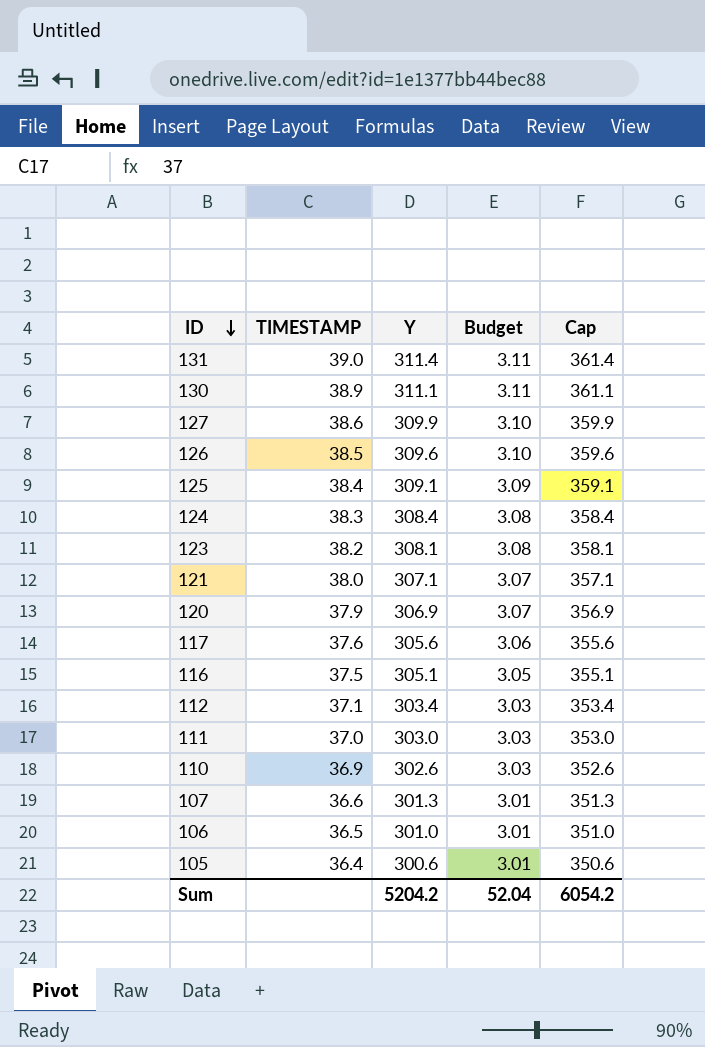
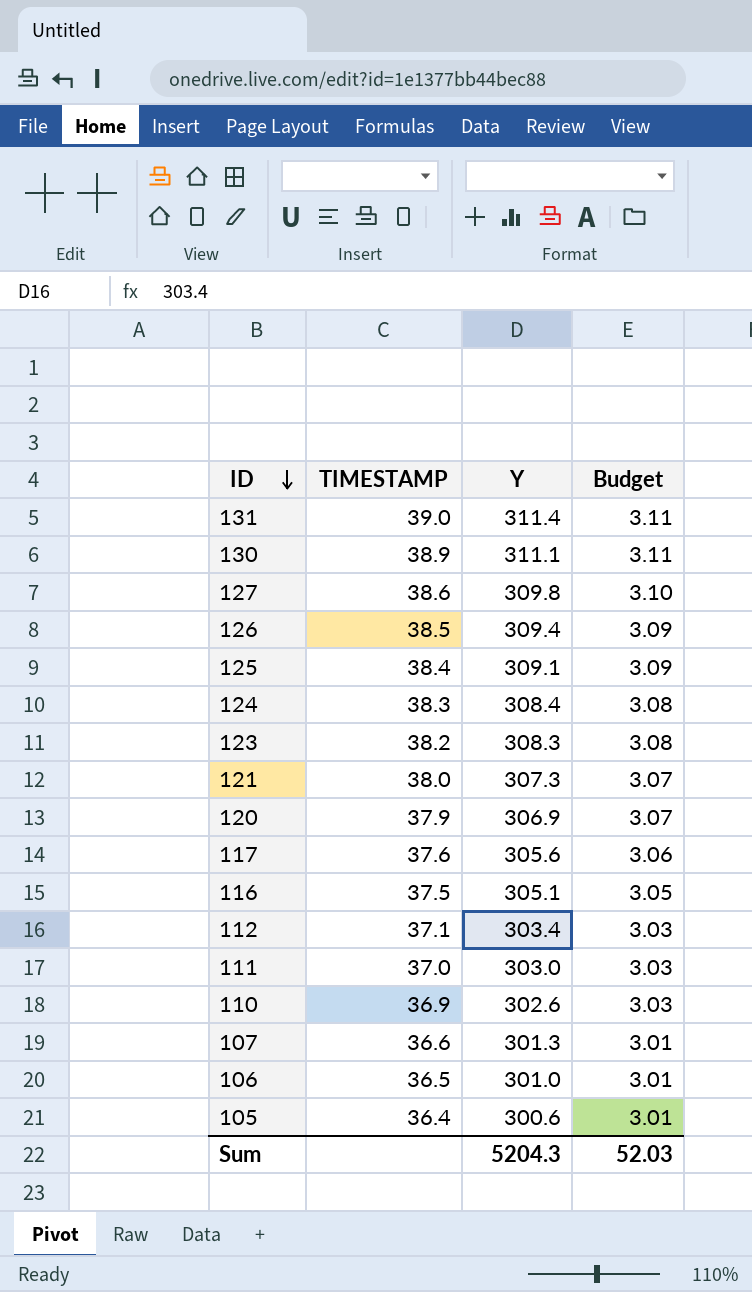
column Cap | formula: [Y] + 50 -> none
127 | Y: 309.9 -> 309.8
126 | Y: 309.6 -> 309.4
126 | Budget: 3.10 -> 3.09
123 | Y: 308.1 -> 308.3
121 | Y: 307.1 -> 307.3
Sum | Y: 5204.2 -> 5204.3
Sum | Budget: 52.04 -> 52.03

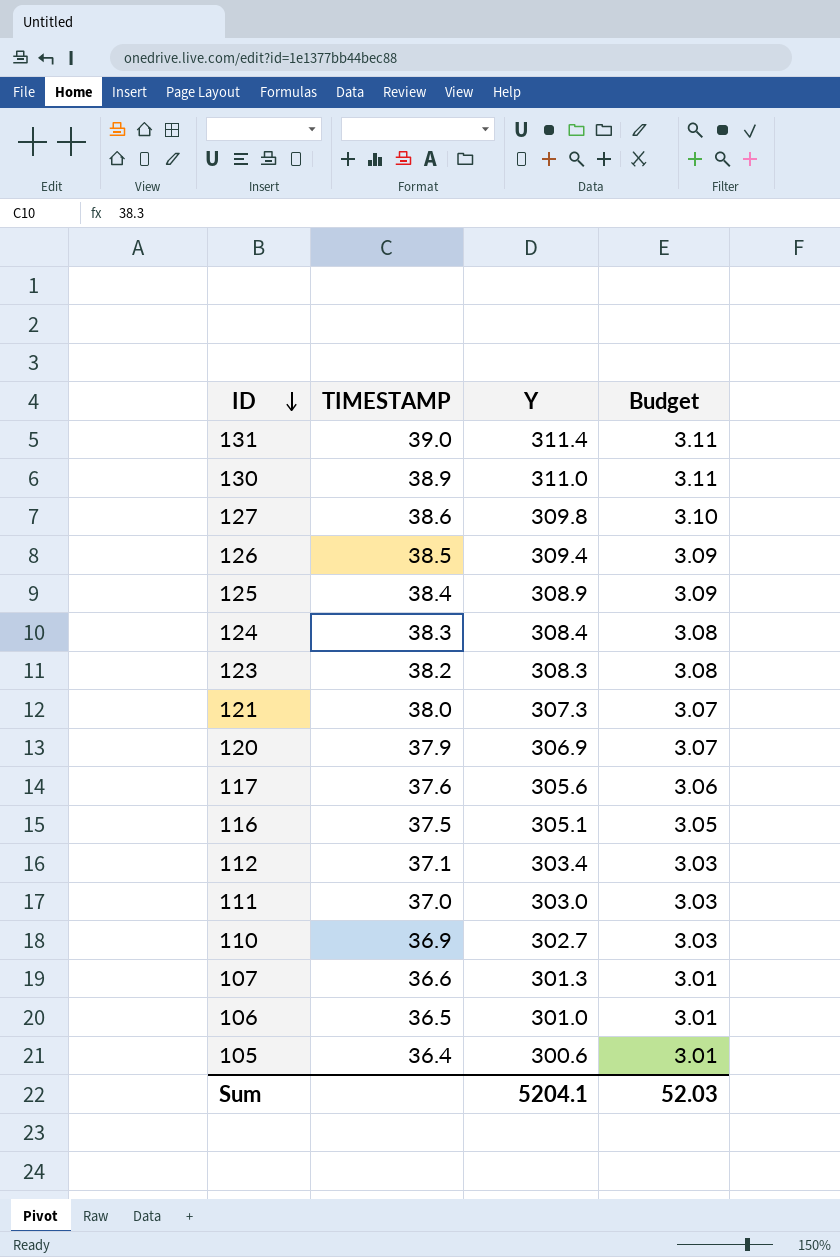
130 | Y: 311.1 -> 311.0
125 | Y: 309.1 -> 308.9
110 | Y: 302.6 -> 302.7
Sum | Y: 5204.3 -> 5204.1

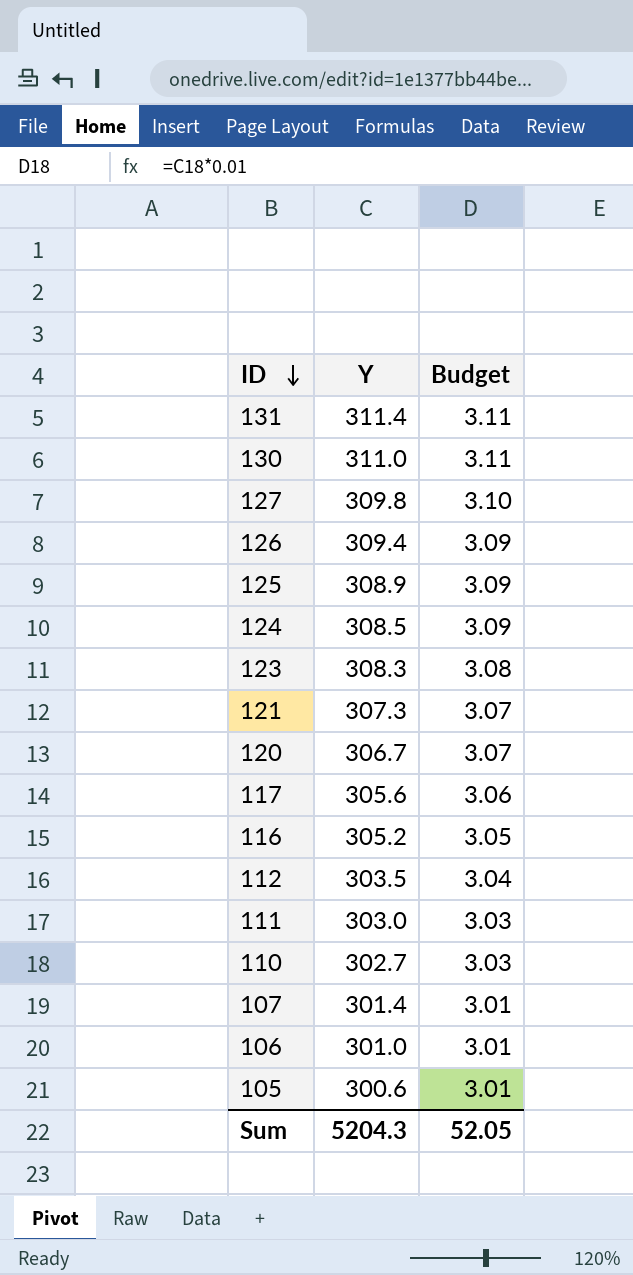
column TIMESTAMP | position: 2 -> none
124 | Y: 308.4 -> 308.5
124 | Budget: 3.08 -> 3.09
120 | Y: 306.9 -> 306.7
116 | Y: 305.1 -> 305.2
112 | Y: 303.4 -> 303.5
112 | Budget: 3.03 -> 3.04
107 | Y: 301.3 -> 301.4
Sum | Y: 5204.1 -> 5204.3
Sum | Budget: 52.03 -> 52.05

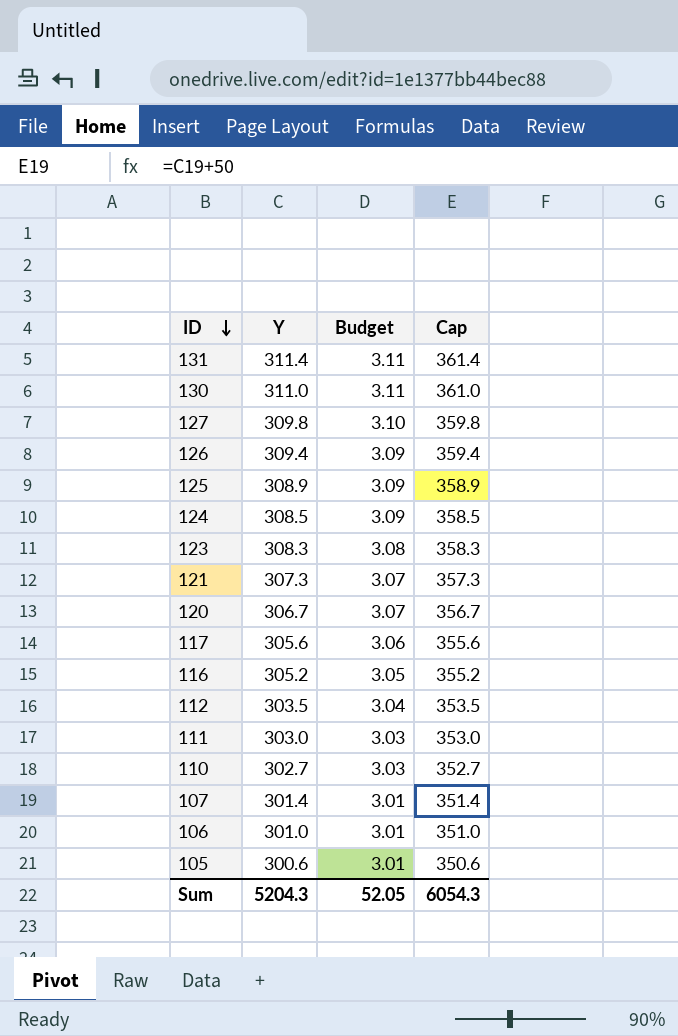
column Cap | formula: none -> [Y] + 50

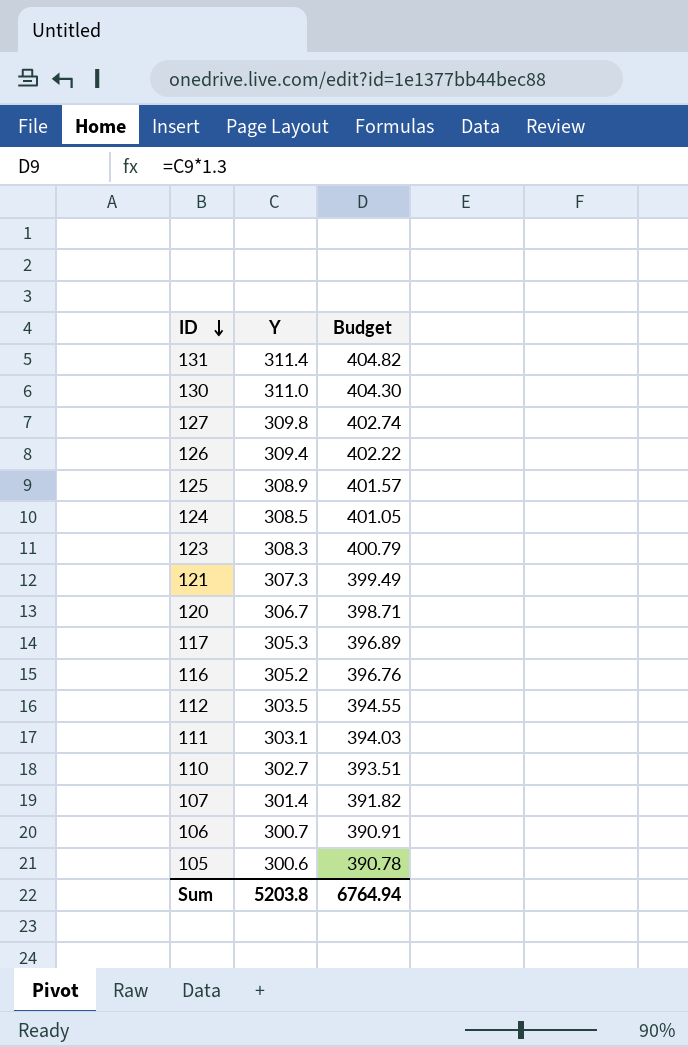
column Cap | formula: [Y] + 50 -> none
column Budget | formula: [Y] * 0.01 -> [Y] * 1.3
117 | Y: 305.6 -> 305.3
111 | Y: 303.0 -> 303.1
106 | Y: 301.0 -> 300.7
Sum | Y: 5204.3 -> 5203.8
Sum | Budget: 52.05 -> 6764.94

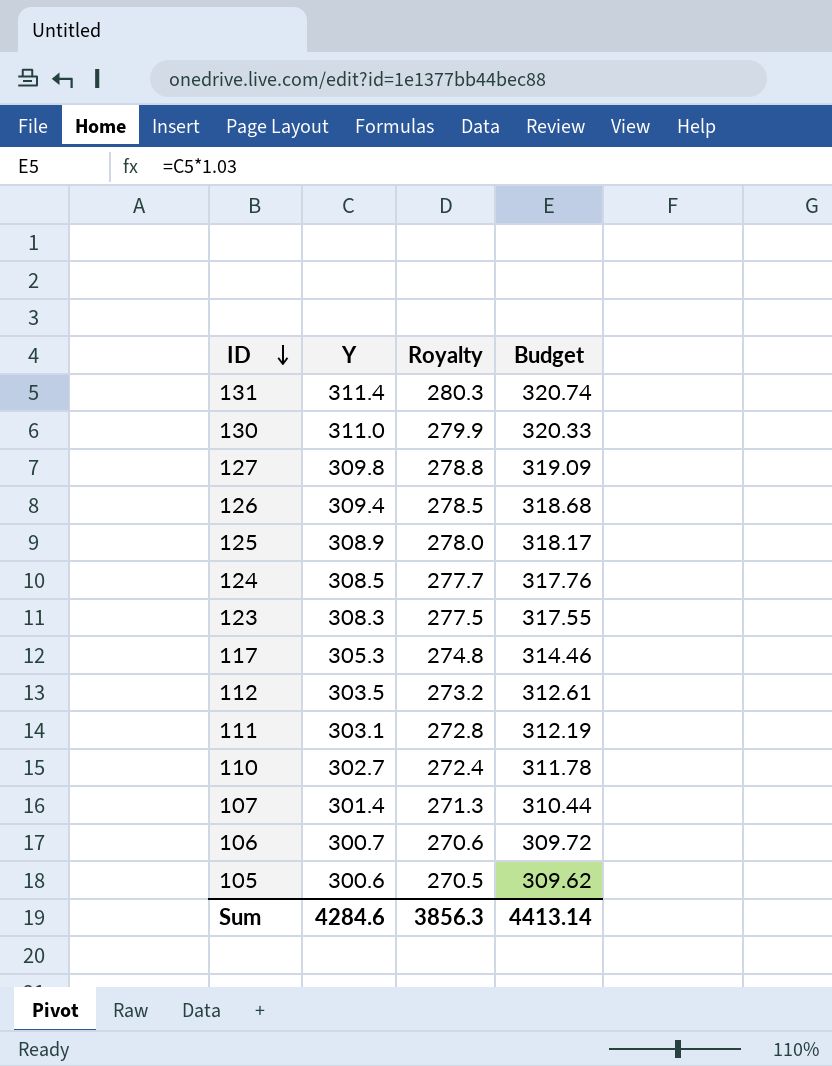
column Royalty | formula: none -> [Y] * 0.9
column Budget | formula: [Y] * 1.3 -> [Y] * 1.03
row 121: 307.3 | 399.49 -> none
row 120: 306.7 | 398.71 -> none
row 116: 305.2 | 396.76 -> none
Sum | Y: 5203.8 -> 4284.6
Sum | Budget: 6764.94 -> 4413.14

